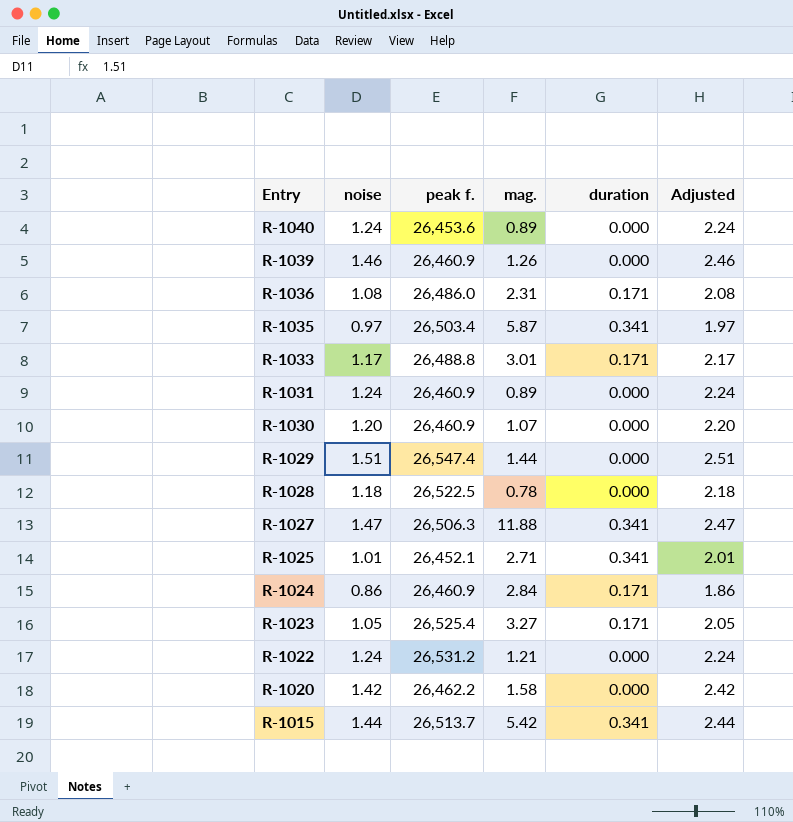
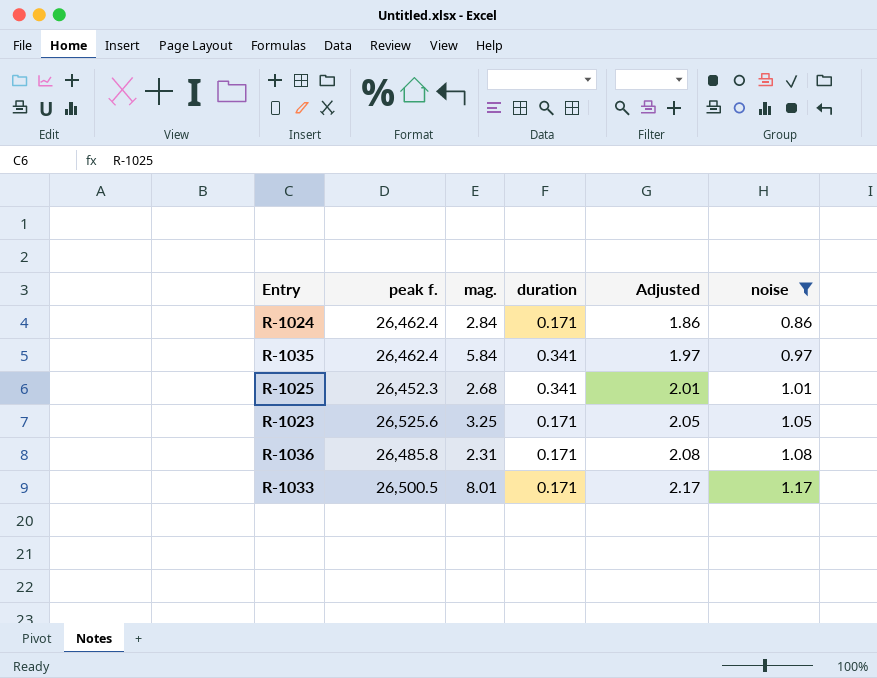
filter: none -> noise <= 1.17
row order: Entry descending -> Adjusted ascending
column noise | position: 2 -> 6
R-1024 | peak f.: 26,460.9 -> 26,462.4
R-1035 | peak f.: 26,503.4 -> 26,462.4
R-1035 | mag.: 5.87 -> 5.84
R-1025 | peak f.: 26,452.1 -> 26,452.3
R-1025 | mag.: 2.71 -> 2.68
R-1023 | peak f.: 26,525.4 -> 26,525.6
R-1023 | mag.: 3.27 -> 3.25
R-1036 | peak f.: 26,486.0 -> 26,485.8
R-1033 | peak f.: 26,488.8 -> 26,500.5
R-1033 | mag.: 3.01 -> 8.01

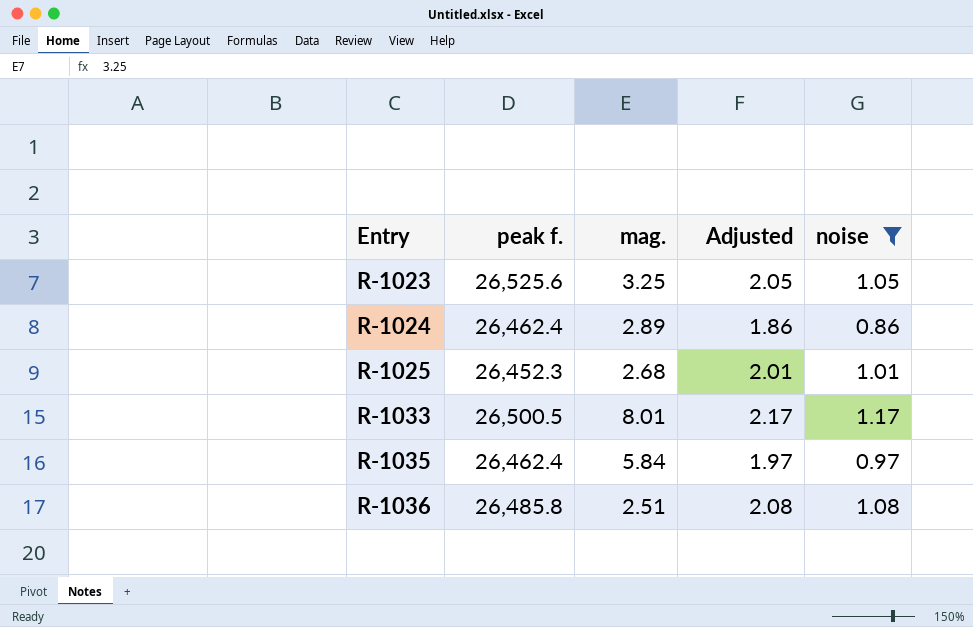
row order: Adjusted ascending -> Entry ascending
column duration | position: 4 -> none
R-1024 | mag.: 2.84 -> 2.89
R-1036 | mag.: 2.31 -> 2.51

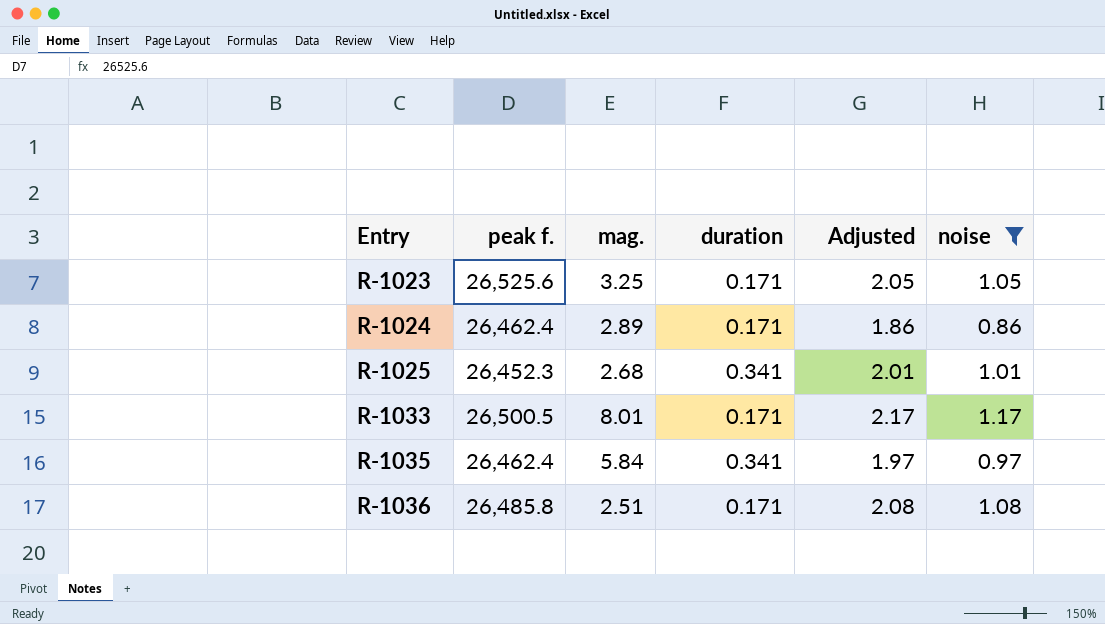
column duration | position: none -> 4

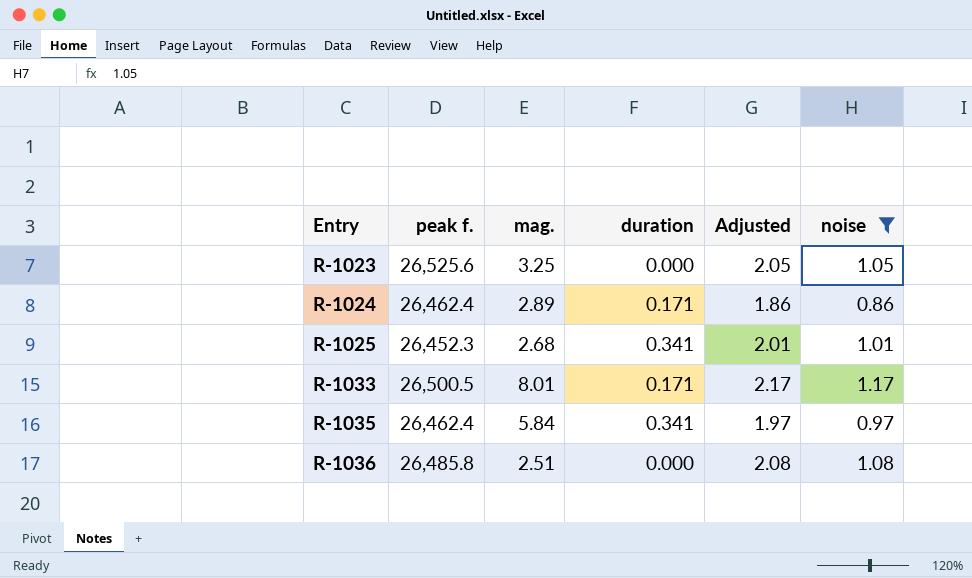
R-1023 | duration: 0.171 -> 0.000
R-1036 | duration: 0.171 -> 0.000

